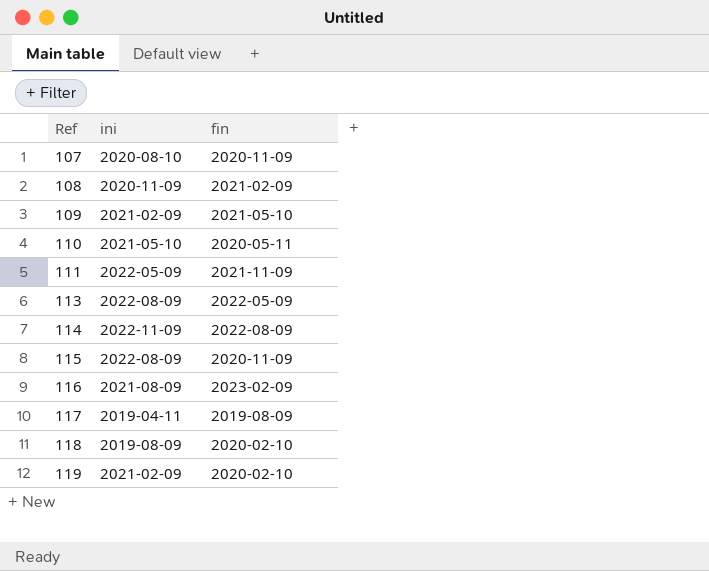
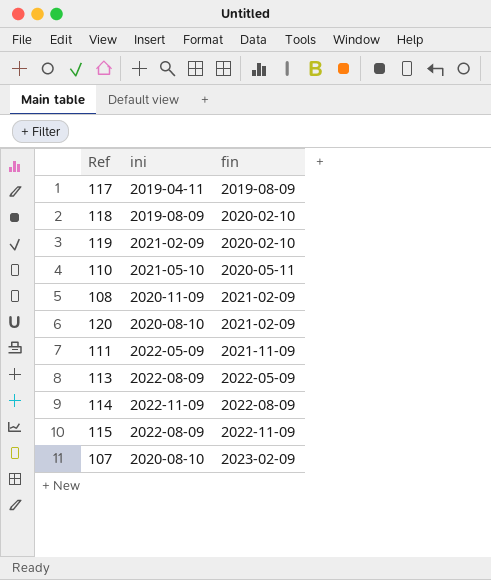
row order: Ref ascending -> fin ascending
row 109: 2021-02-09 | 2021-05-10 -> none
row 116: 2021-08-09 | 2023-02-09 -> none
row 120: none -> 2020-08-10 | 2021-02-09
115 | fin: 2020-11-09 -> 2022-11-09
107 | fin: 2020-11-09 -> 2023-02-09

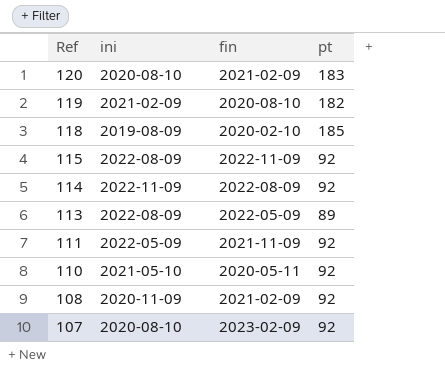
row order: fin ascending -> Ref descending
column pt | position: none -> 4
row 117: 2019-04-11 | 2019-08-09 -> none
119 | fin: 2020-02-10 -> 2020-08-10

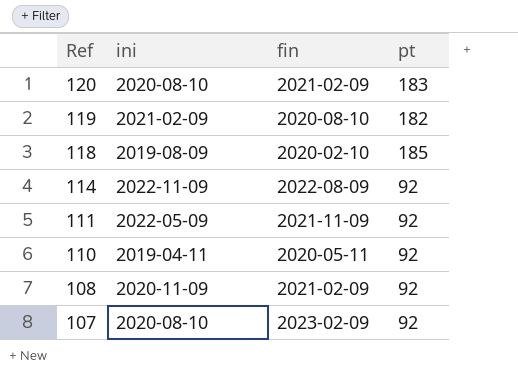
row 115: 2022-08-09 | 2022-11-09 | 92 -> none
row 113: 2022-08-09 | 2022-05-09 | 89 -> none
110 | ini: 2021-05-10 -> 2019-04-11

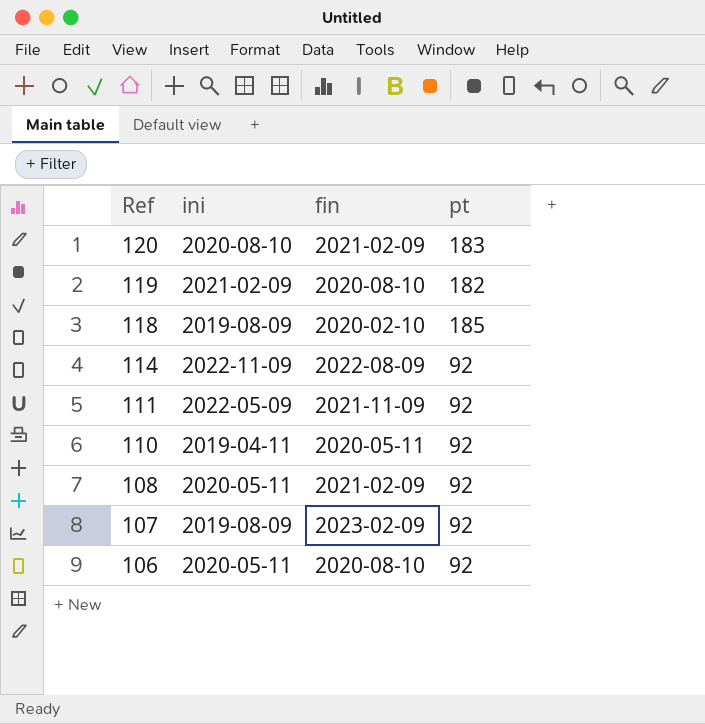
108 | ini: 2020-11-09 -> 2020-05-11
107 | ini: 2020-08-10 -> 2019-08-09
row 106: none -> 2020-05-11 | 2020-08-10 | 92

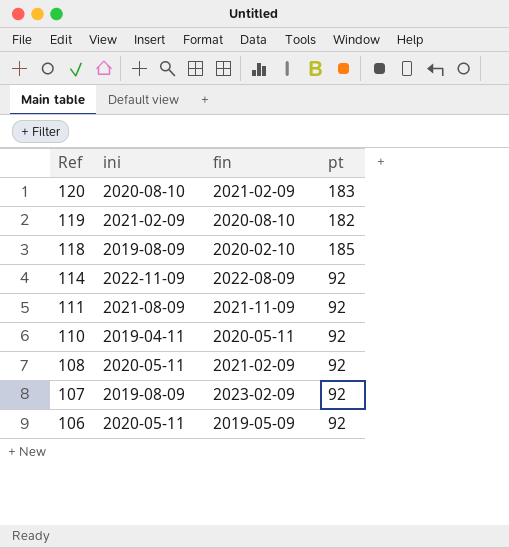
111 | ini: 2022-05-09 -> 2021-08-09
106 | fin: 2020-08-10 -> 2019-05-09

